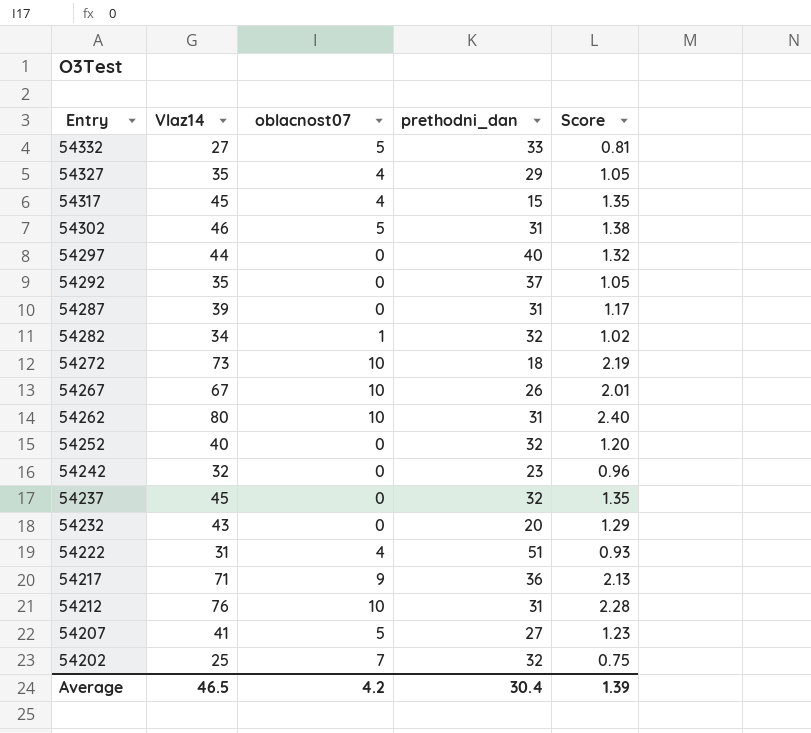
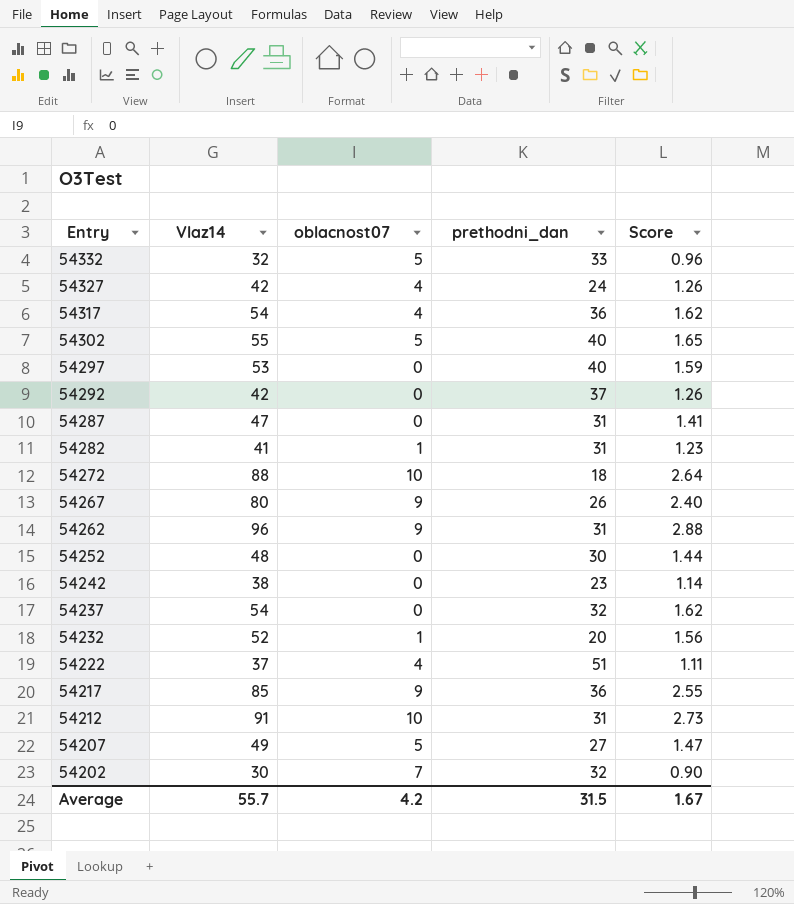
54332 | Vlaz14: 27 -> 32
54332 | Score: 0.81 -> 0.96
54327 | Vlaz14: 35 -> 42
54327 | prethodni_dan: 29 -> 24
54327 | Score: 1.05 -> 1.26
54317 | Vlaz14: 45 -> 54
54317 | prethodni_dan: 15 -> 36
54317 | Score: 1.35 -> 1.62
54302 | Vlaz14: 46 -> 55
54302 | prethodni_dan: 31 -> 40
54302 | Score: 1.38 -> 1.65
54297 | Vlaz14: 44 -> 53
54297 | Score: 1.32 -> 1.59
54292 | Vlaz14: 35 -> 42
54292 | Score: 1.05 -> 1.26
54287 | Vlaz14: 39 -> 47
54287 | Score: 1.17 -> 1.41
54282 | Vlaz14: 34 -> 41
54282 | prethodni_dan: 32 -> 31
54282 | Score: 1.02 -> 1.23
54272 | Vlaz14: 73 -> 88
54272 | Score: 2.19 -> 2.64
54267 | Vlaz14: 67 -> 80
54267 | oblacnost07: 10 -> 9
54267 | Score: 2.01 -> 2.40
54262 | Vlaz14: 80 -> 96
54262 | oblacnost07: 10 -> 9
54262 | Score: 2.40 -> 2.88
54252 | Vlaz14: 40 -> 48
54252 | prethodni_dan: 32 -> 30
54252 | Score: 1.20 -> 1.44
54242 | Vlaz14: 32 -> 38
54242 | Score: 0.96 -> 1.14
54237 | Vlaz14: 45 -> 54
54237 | Score: 1.35 -> 1.62
54232 | Vlaz14: 43 -> 52
54232 | oblacnost07: 0 -> 1
54232 | Score: 1.29 -> 1.56
54222 | Vlaz14: 31 -> 37
54222 | Score: 0.93 -> 1.11
54217 | Vlaz14: 71 -> 85
54217 | Score: 2.13 -> 2.55
54212 | Vlaz14: 76 -> 91
54212 | Score: 2.28 -> 2.73
54207 | Vlaz14: 41 -> 49
54207 | Score: 1.23 -> 1.47
54202 | Vlaz14: 25 -> 30
54202 | Score: 0.75 -> 0.90
Average | Vlaz14: 46.5 -> 55.7
Average | prethodni_dan: 30.4 -> 31.5
Average | Score: 1.39 -> 1.67

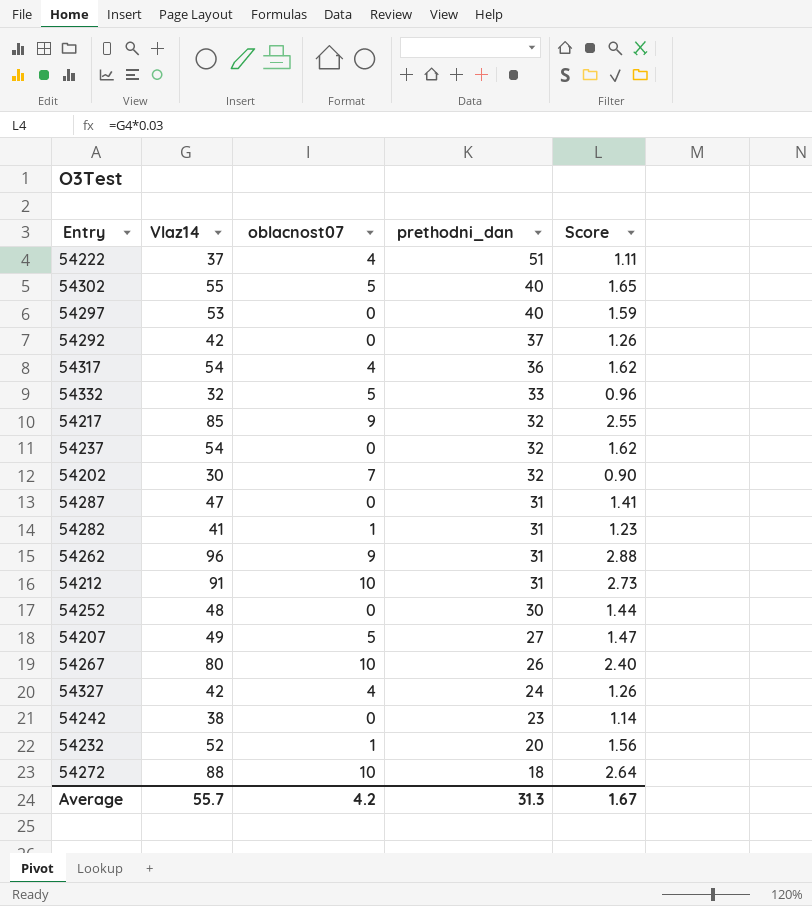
row order: Entry descending -> prethodni_dan descending
54217 | prethodni_dan: 36 -> 32
54267 | oblacnost07: 9 -> 10
Average | prethodni_dan: 31.5 -> 31.3

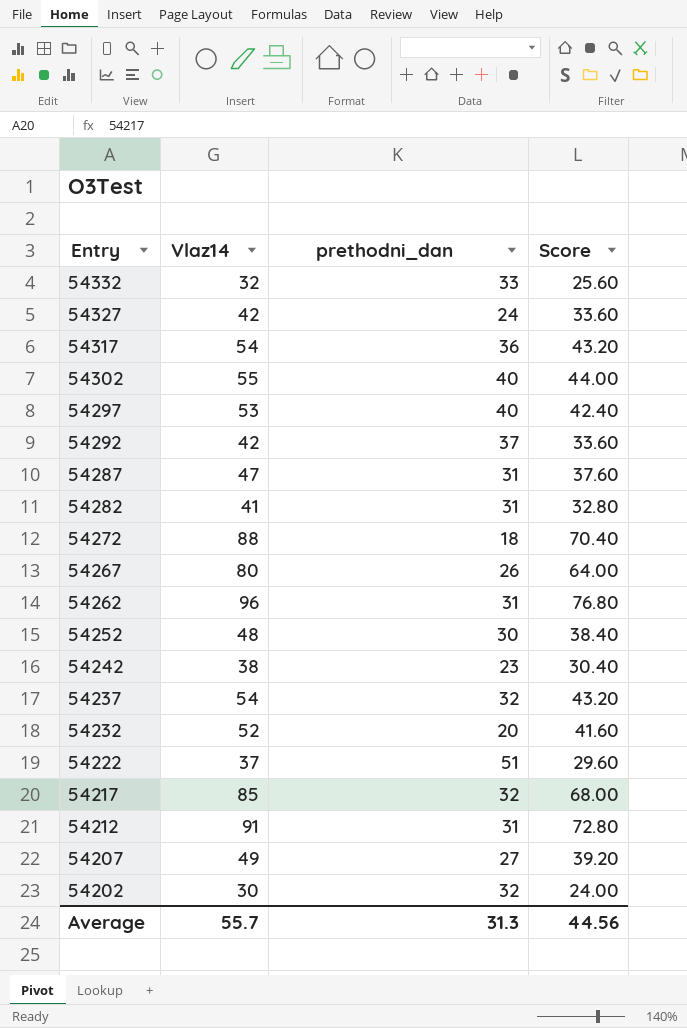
row order: prethodni_dan descending -> Entry descending
column oblacnost07 | position: 3 -> none
column Score | formula: [Vlaz14] * 0.03 -> [Vlaz14] * 0.8
Average | Score: 1.67 -> 44.56

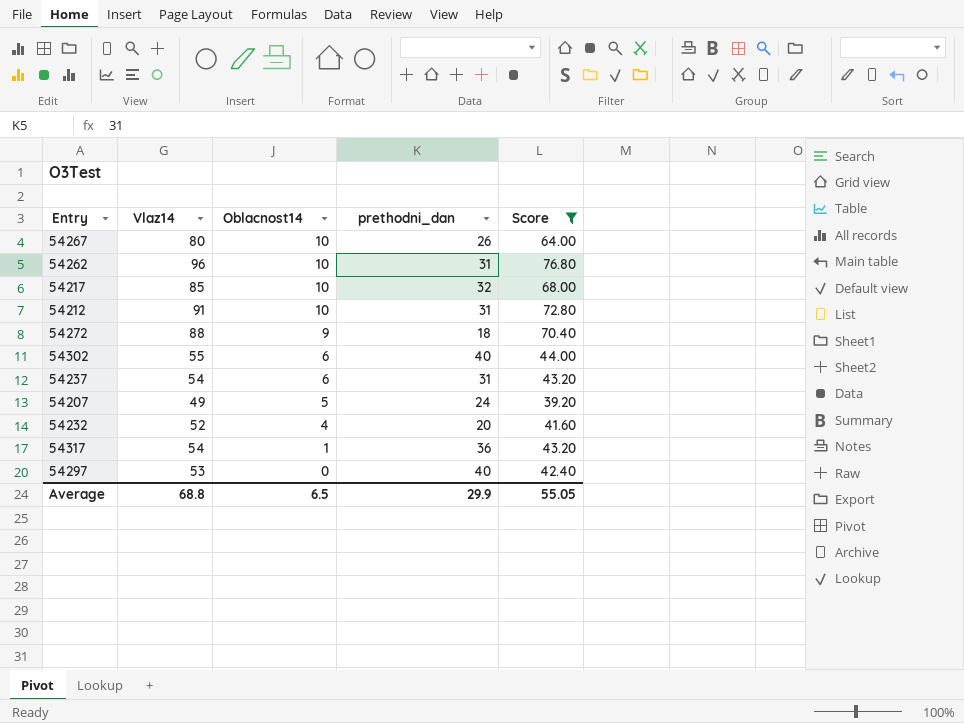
filter: none -> Score >= 39.20
row order: Entry descending -> Oblacnost14 descending
column Oblacnost14 | position: none -> 3
54237 | prethodni_dan: 32 -> 31
54207 | prethodni_dan: 27 -> 24
Average | Vlaz14: 55.7 -> 68.8
Average | prethodni_dan: 31.3 -> 29.9
Average | Score: 44.56 -> 55.05

